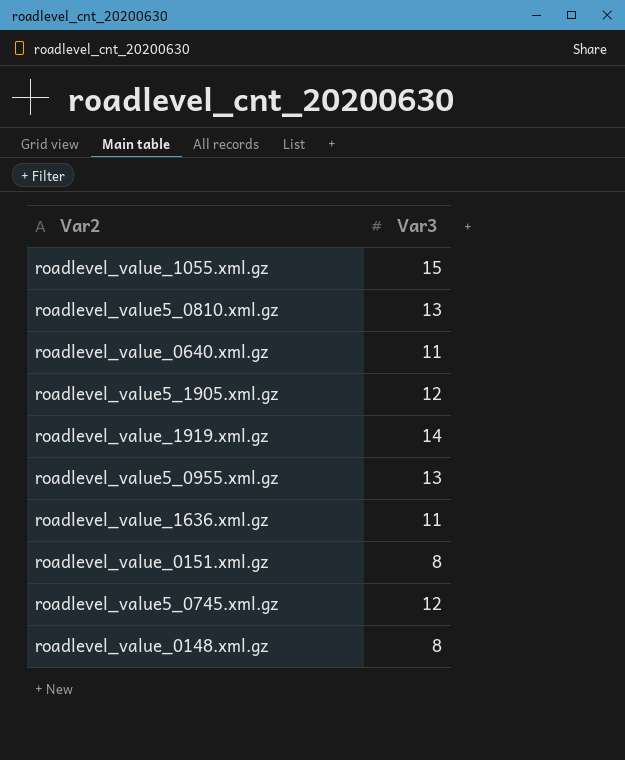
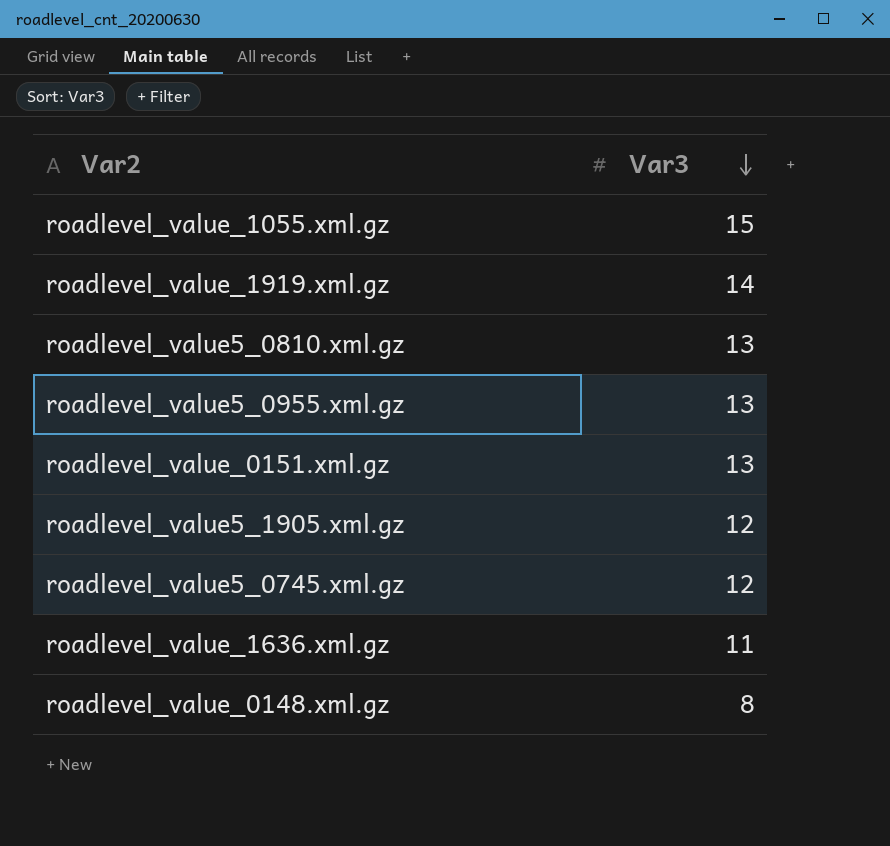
row order: none -> Var3 descending
row roadlevel_value_0640.xml.gz: 11 -> none
roadlevel_value_0151.xml.gz | Var3: 8 -> 13

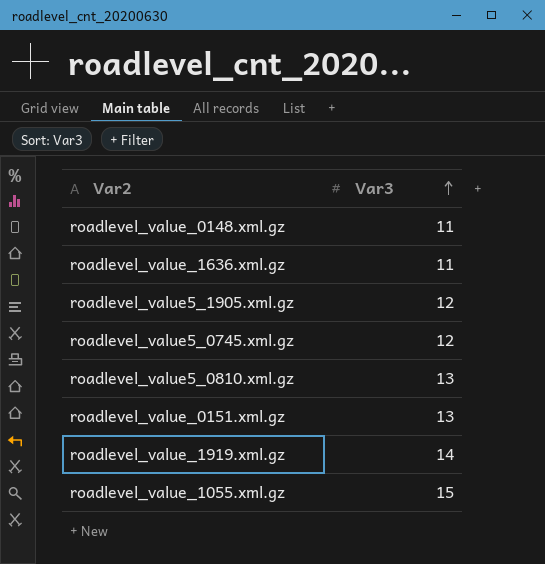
row order: Var3 descending -> Var3 ascending
row roadlevel_value5_0955.xml.gz: 13 -> none
roadlevel_value_0148.xml.gz | Var3: 8 -> 11

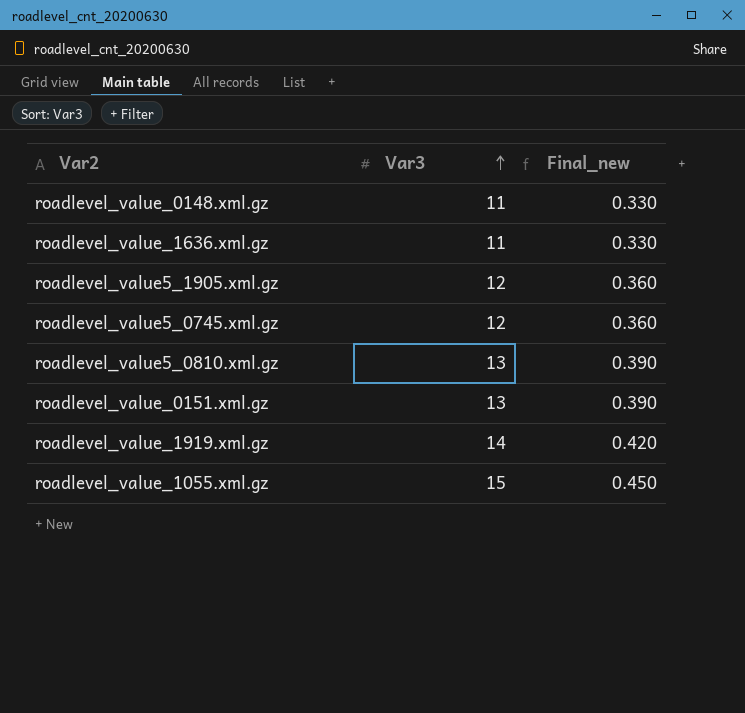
column Final_new | formula: none -> [Var3] * 0.03

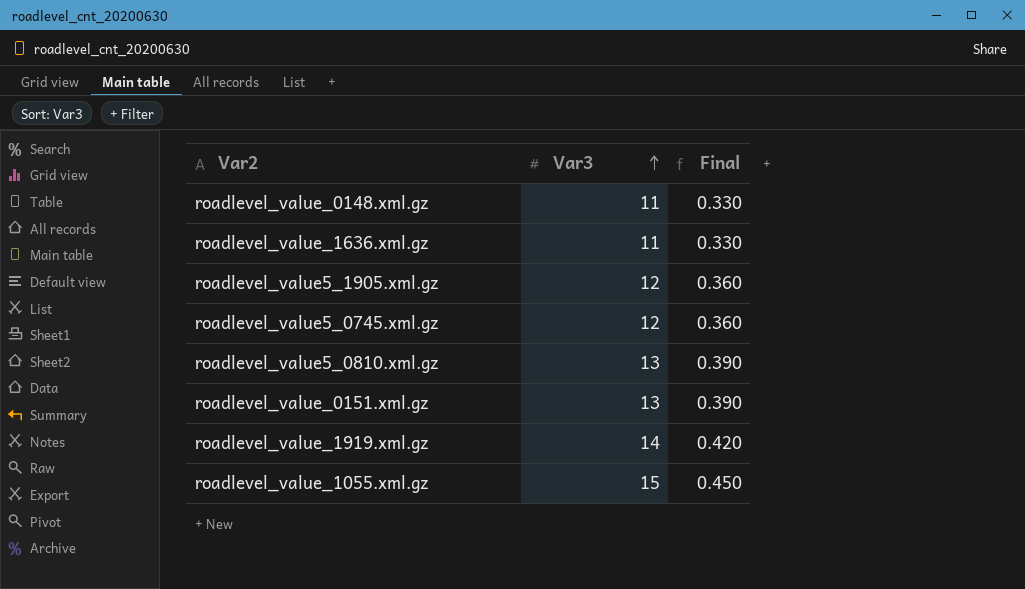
column name: Final_new -> Final

